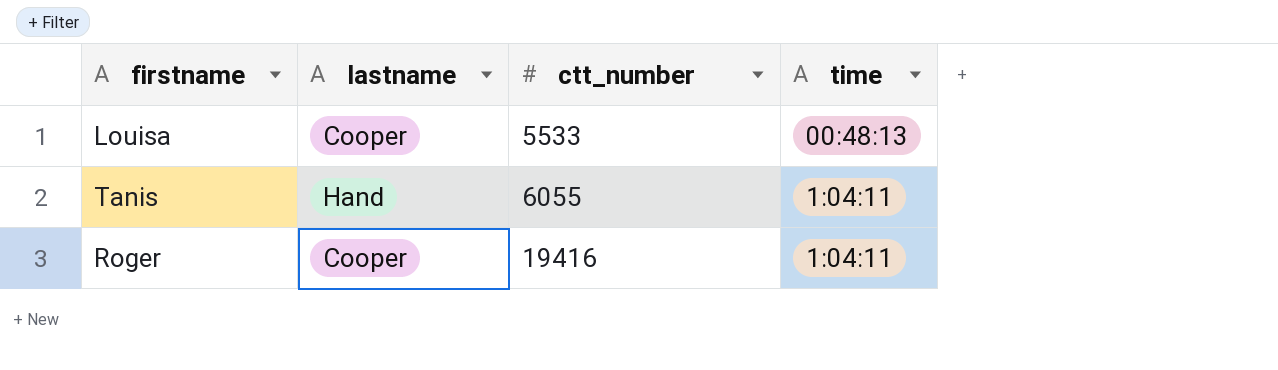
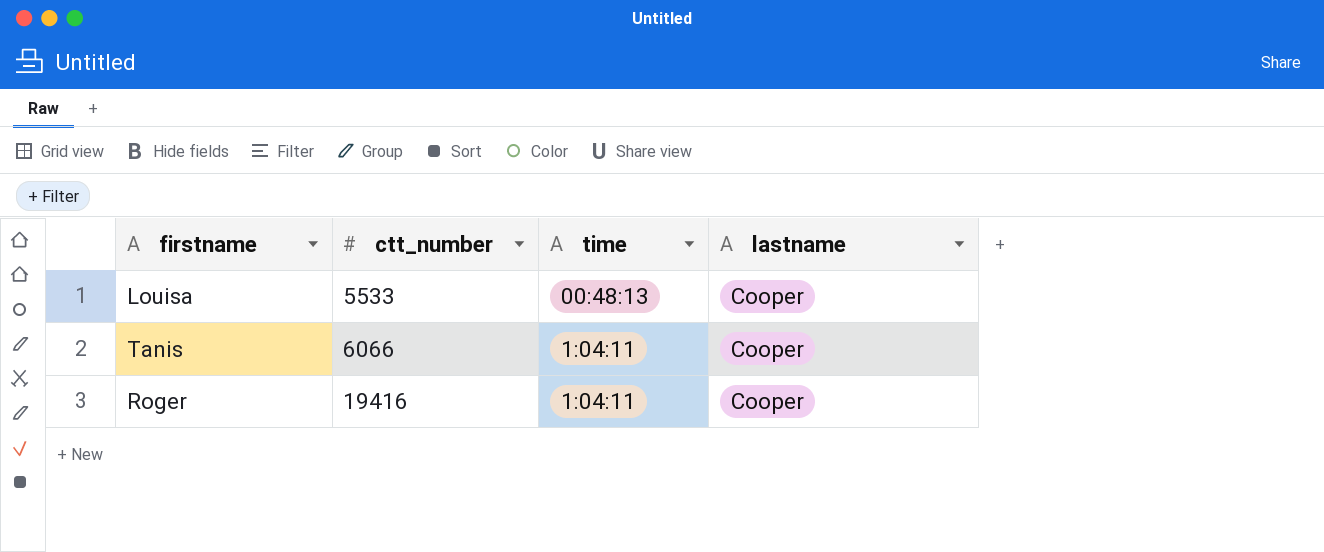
column lastname | position: 2 -> 4
Tanis | ctt_number: 6055 -> 6066
Tanis | lastname: Hand -> Cooper

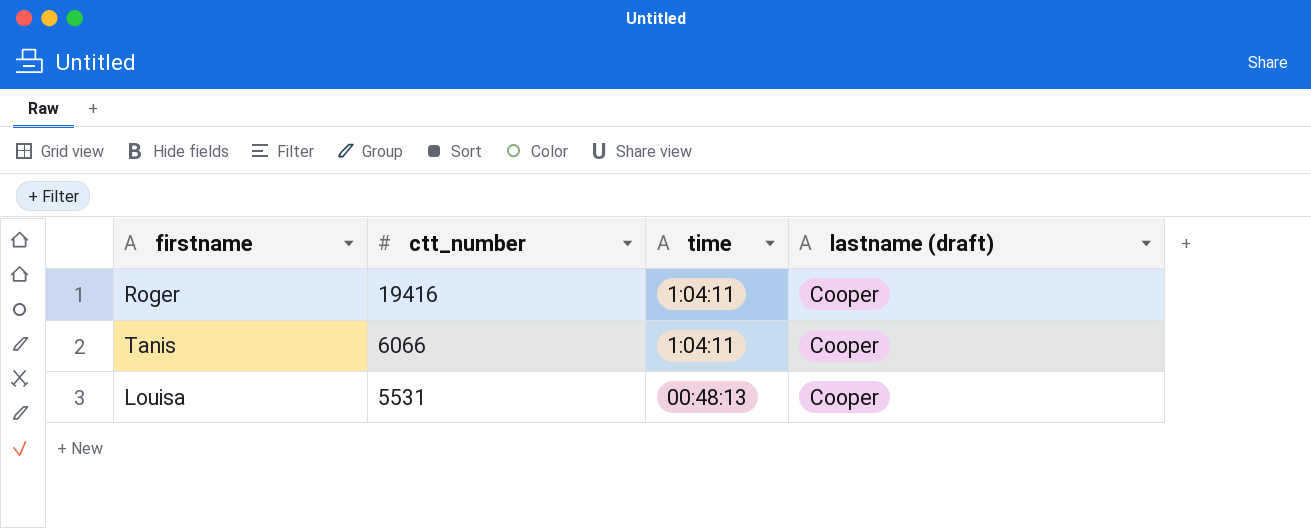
row order: ctt_number ascending -> ctt_number descending
column name: lastname -> lastname (draft)
Louisa | ctt_number: 5533 -> 5531

